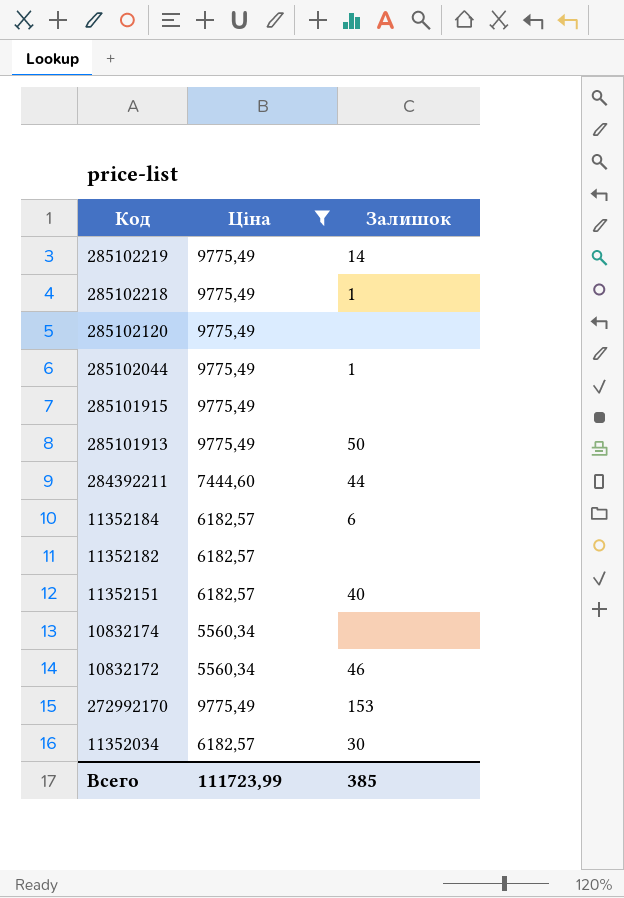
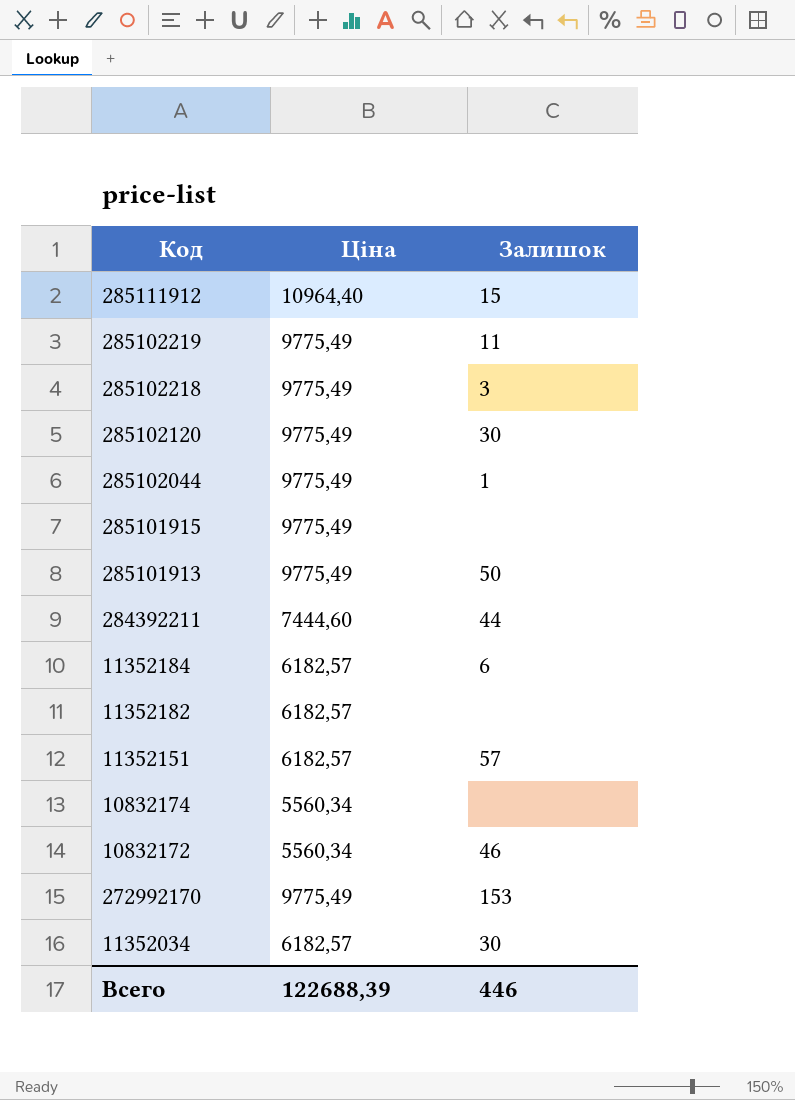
filter: Ціна != 10964,40 -> none
285102219 | Залишок: 14 -> 11
285102218 | Залишок: 1 -> 3
285102120 | Залишок: none -> 30
11352151 | Залишок: 40 -> 57
Всего | Ціна: 111723,99 -> 122688,39
Всего | Залишок: 385 -> 446

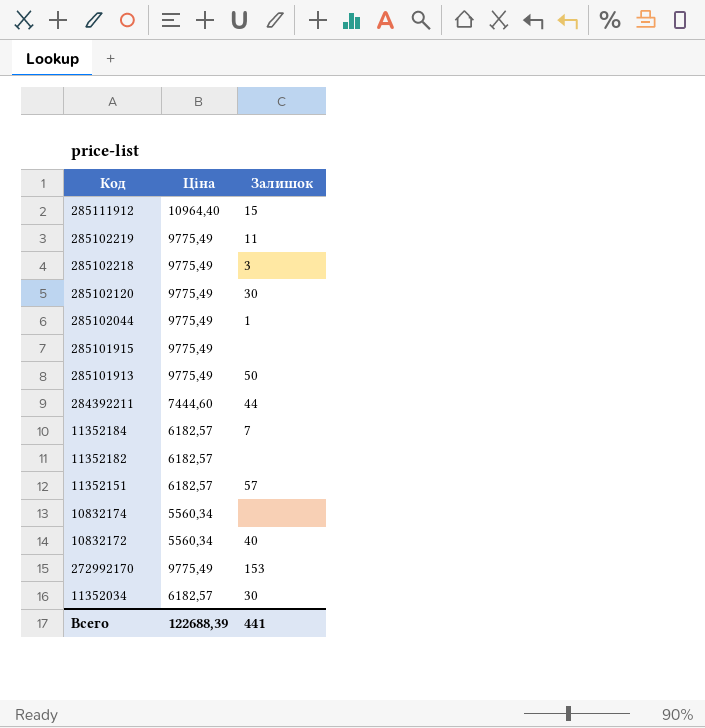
11352184 | Залишок: 6 -> 7
10832172 | Залишок: 46 -> 40
Всего | Залишок: 446 -> 441

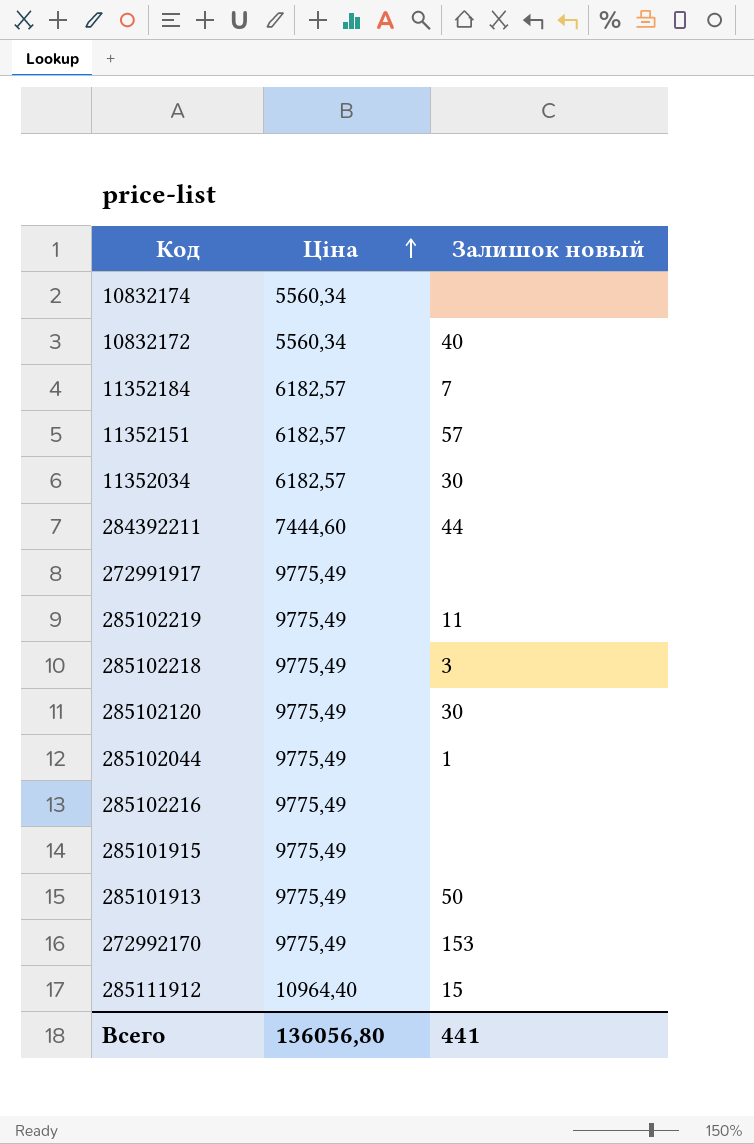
row order: none -> Ціна ascending
column name: Залишок -> Залишок новый
row 11352182: 6182,57 | none -> none
row 272991917: none -> 9775,49 | none
row 285102216: none -> 9775,49 | none
Всего | Ціна: 122688,39 -> 136056,80

